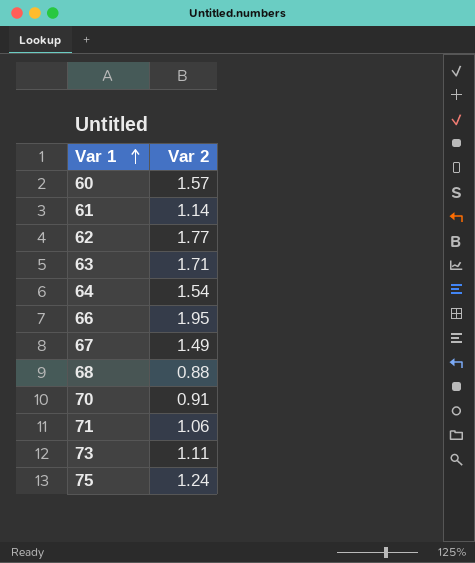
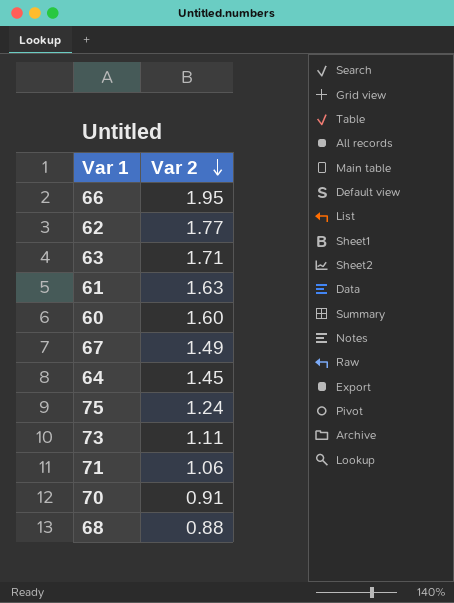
row order: Var 1 ascending -> Var 2 descending
61 | Var 2: 1.14 -> 1.63
60 | Var 2: 1.57 -> 1.60
64 | Var 2: 1.54 -> 1.45

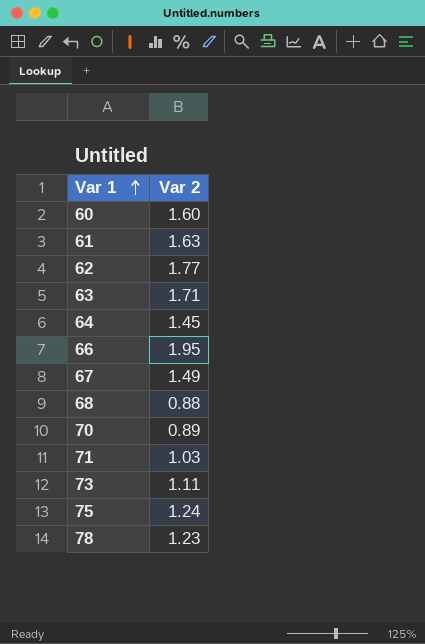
row order: Var 2 descending -> Var 1 ascending
70 | Var 2: 0.91 -> 0.89
71 | Var 2: 1.06 -> 1.03
row 78: none -> 1.23

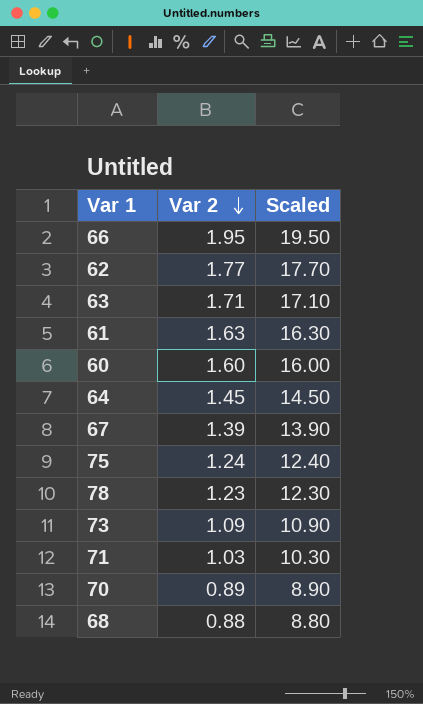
row order: Var 1 ascending -> Var 2 descending
column Scaled | formula: none -> [Var 2] * 10
67 | Var 2: 1.49 -> 1.39
73 | Var 2: 1.11 -> 1.09

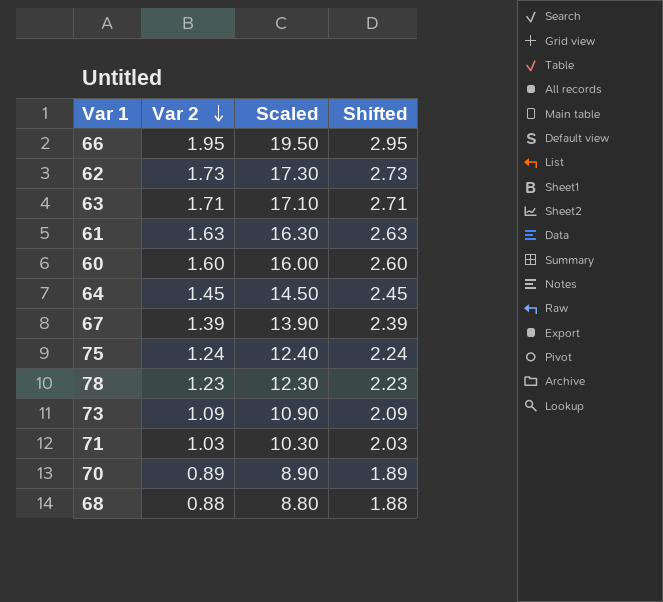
column Shifted | formula: none -> [Var 2] + 1
62 | Var 2: 1.77 -> 1.73
62 | Scaled: 17.70 -> 17.30

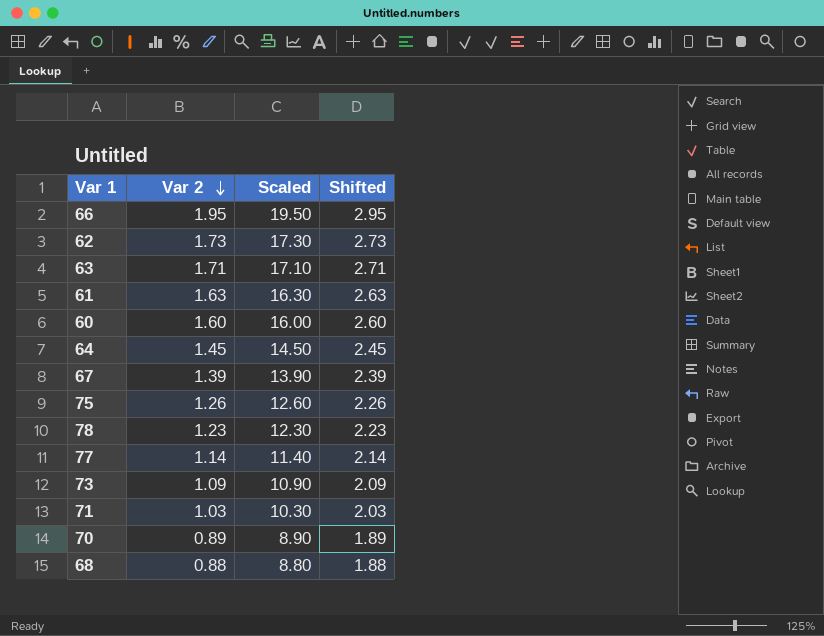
75 | Var 2: 1.24 -> 1.26
75 | Scaled: 12.40 -> 12.60
75 | Shifted: 2.24 -> 2.26
row 77: none -> 1.14 | 11.40 | 2.14

